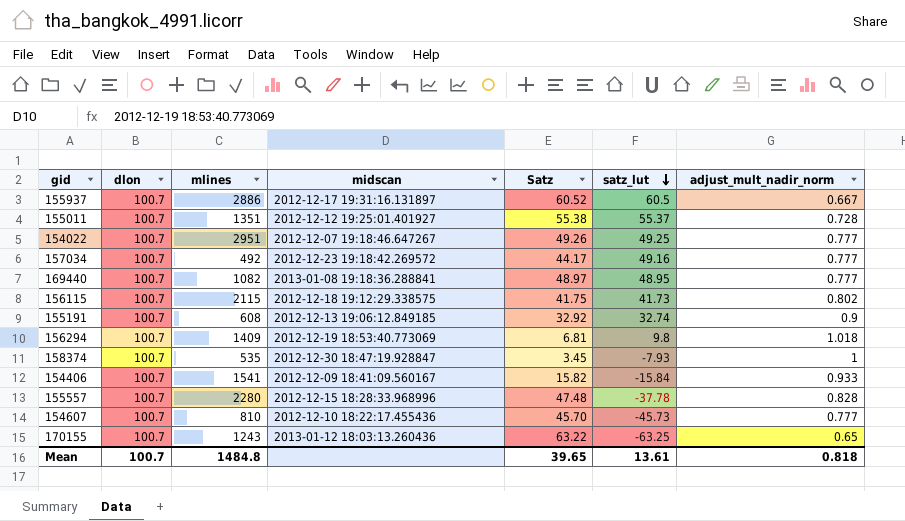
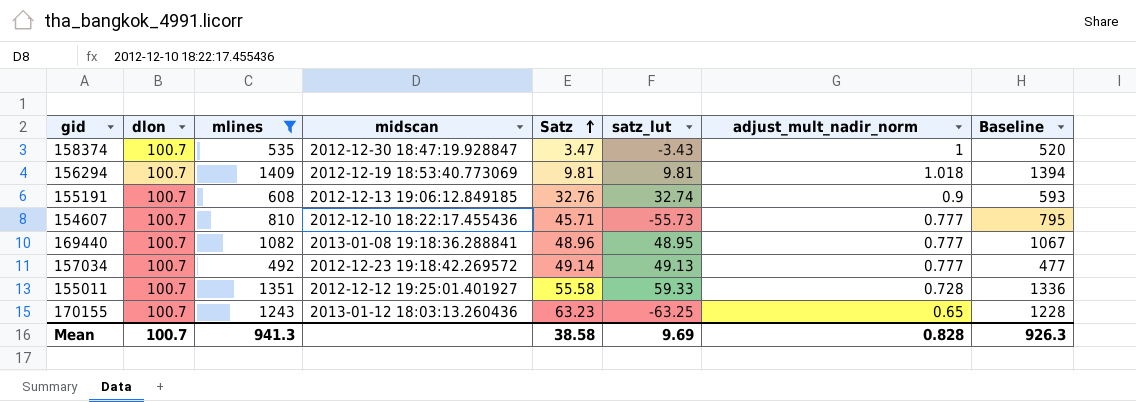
filter: none -> mlines <= 1409
row order: satz_lut descending -> Satz ascending
column Baseline | formula: none -> [mlines] - 15
158374 | Satz: 3.45 -> 3.47
158374 | satz_lut: -7.93 -> -3.43
156294 | Satz: 6.81 -> 9.81
156294 | satz_lut: 9.8 -> 9.81
155191 | Satz: 32.92 -> 32.76
154607 | Satz: 45.70 -> 45.71
154607 | satz_lut: -45.73 -> -55.73
169440 | Satz: 48.97 -> 48.96
157034 | Satz: 44.17 -> 49.14
157034 | satz_lut: 49.16 -> 49.13
155011 | Satz: 55.38 -> 55.58
155011 | satz_lut: 55.37 -> 59.33
170155 | Satz: 63.22 -> 63.23
Mean | mlines: 1484.8 -> 941.3
Mean | Satz: 39.65 -> 38.58
Mean | satz_lut: 13.61 -> 9.69
Mean | adjust_mult_nadir_norm: 0.818 -> 0.828

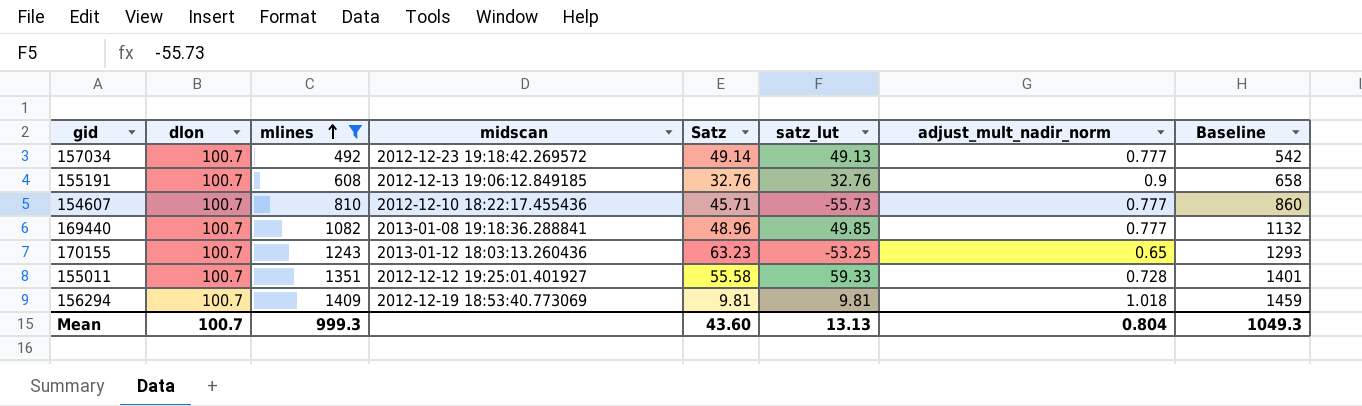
row order: Satz ascending -> mlines ascending
column Baseline | formula: [mlines] - 15 -> [mlines] + 50
row 158374: 100.7 | 535 | 2012-12-30 18:47:19.928847 | 3.47 | -3.43 | 1 | 520 -> none
155191 | satz_lut: 32.74 -> 32.76
169440 | satz_lut: 48.95 -> 49.85
170155 | satz_lut: -63.25 -> -53.25
Mean | mlines: 941.3 -> 999.3
Mean | Satz: 38.58 -> 43.60
Mean | satz_lut: 9.69 -> 13.13
Mean | adjust_mult_nadir_norm: 0.828 -> 0.804
Mean | Baseline: 926.3 -> 1049.3

